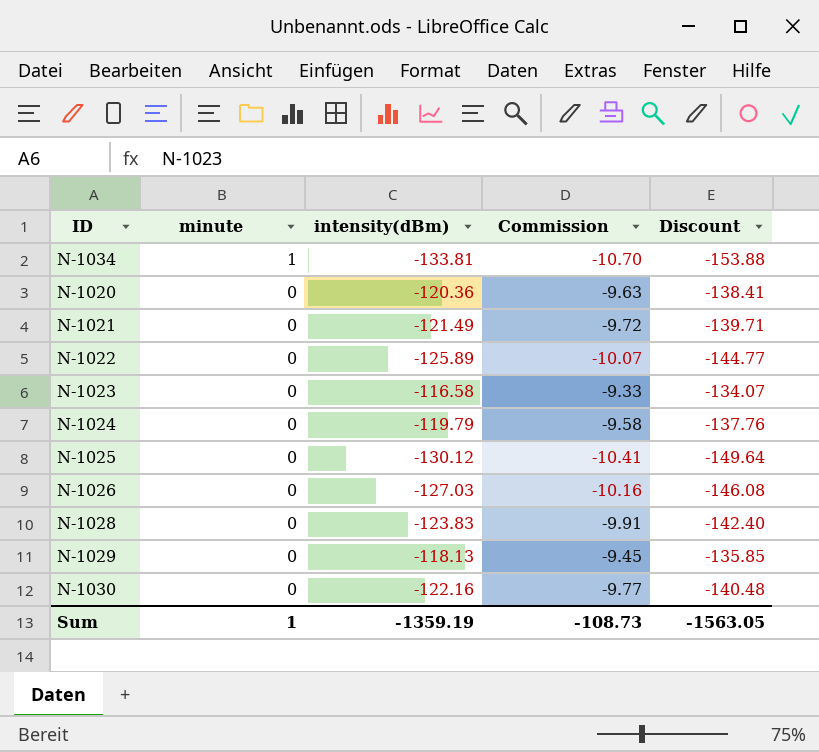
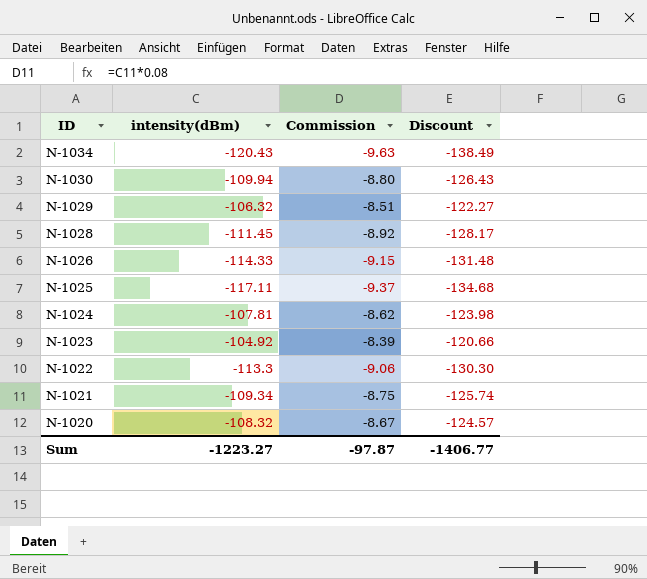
row order: minute descending -> ID descending
column minute | position: 2 -> none
N-1034 | intensity(dBm): -133.81 -> -120.43
N-1034 | Commission: -10.70 -> -9.63
N-1034 | Discount: -153.88 -> -138.49
N-1030 | intensity(dBm): -122.16 -> -109.94
N-1030 | Commission: -9.77 -> -8.80
N-1030 | Discount: -140.48 -> -126.43
N-1029 | intensity(dBm): -118.13 -> -106.32
N-1029 | Commission: -9.45 -> -8.51
N-1029 | Discount: -135.85 -> -122.27
N-1028 | intensity(dBm): -123.83 -> -111.45
N-1028 | Commission: -9.91 -> -8.92
N-1028 | Discount: -142.40 -> -128.17
N-1026 | intensity(dBm): -127.03 -> -114.33
N-1026 | Commission: -10.16 -> -9.15
N-1026 | Discount: -146.08 -> -131.48
N-1025 | intensity(dBm): -130.12 -> -117.11
N-1025 | Commission: -10.41 -> -9.37
N-1025 | Discount: -149.64 -> -134.68
N-1024 | intensity(dBm): -119.79 -> -107.81
N-1024 | Commission: -9.58 -> -8.62
N-1024 | Discount: -137.76 -> -123.98
N-1023 | intensity(dBm): -116.58 -> -104.92
N-1023 | Commission: -9.33 -> -8.39
N-1023 | Discount: -134.07 -> -120.66
N-1022 | intensity(dBm): -125.89 -> -113.3
N-1022 | Commission: -10.07 -> -9.06
N-1022 | Discount: -144.77 -> -130.30
N-1021 | intensity(dBm): -121.49 -> -109.34
N-1021 | Commission: -9.72 -> -8.75
N-1021 | Discount: -139.71 -> -125.74
N-1020 | intensity(dBm): -120.36 -> -108.32
N-1020 | Commission: -9.63 -> -8.67
N-1020 | Discount: -138.41 -> -124.57
Sum | intensity(dBm): -1359.19 -> -1223.27
Sum | Commission: -108.73 -> -97.87
Sum | Discount: -1563.05 -> -1406.77

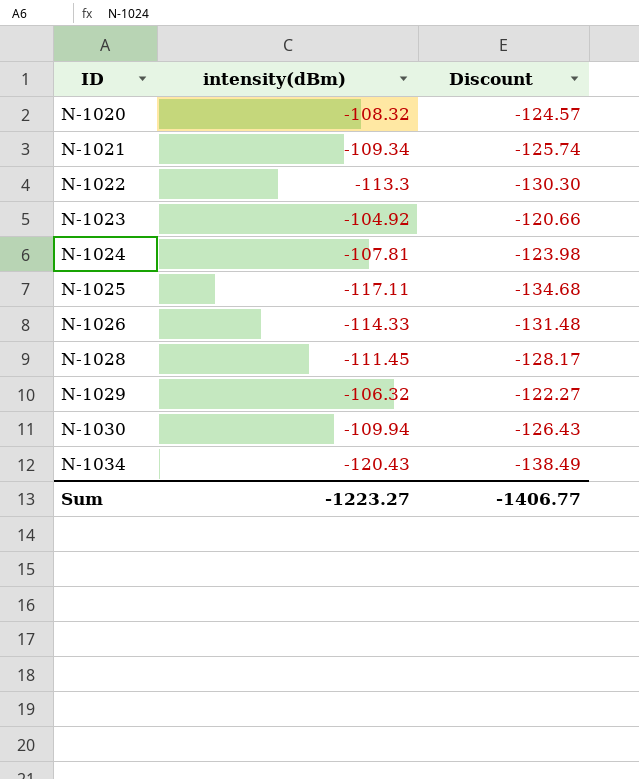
row order: ID descending -> ID ascending
column Commission | formula: [intensity(dBm)] * 0.08 -> none

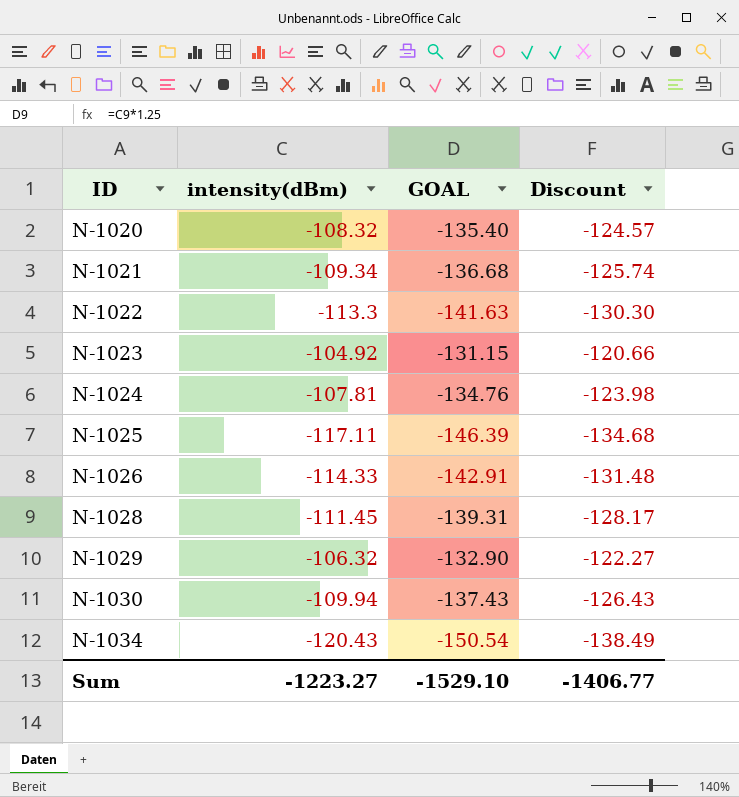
column GOAL | formula: none -> [intensity(dBm)] * 1.25

